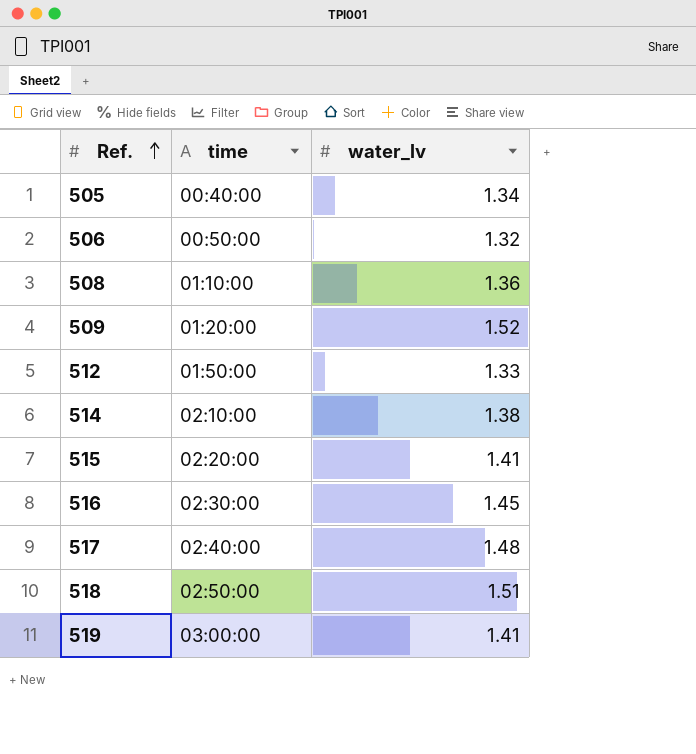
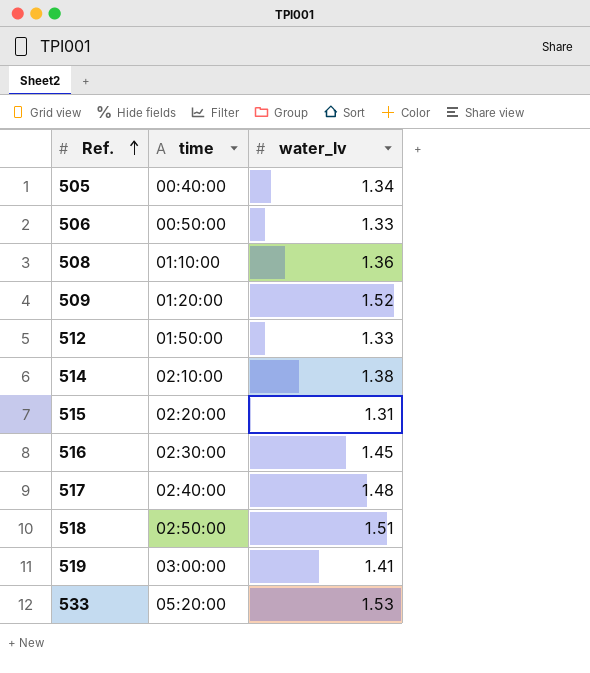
506 | water_lv: 1.32 -> 1.33
515 | water_lv: 1.41 -> 1.31
row 533: none -> 05:20:00 | 1.53

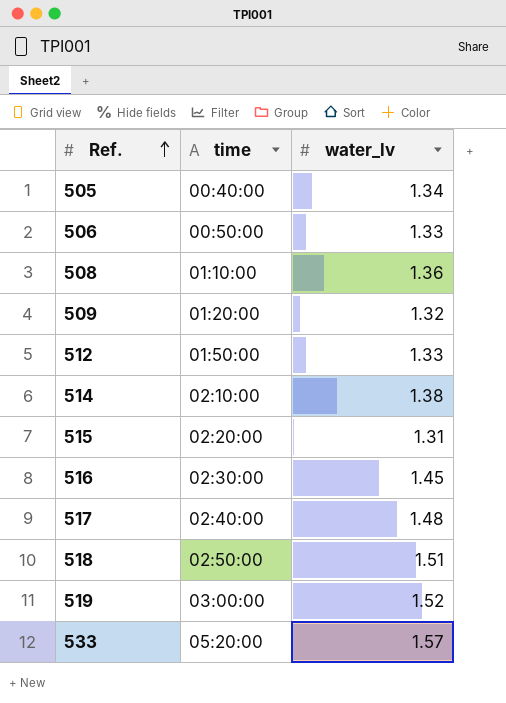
509 | water_lv: 1.52 -> 1.32
519 | water_lv: 1.41 -> 1.52
533 | water_lv: 1.53 -> 1.57

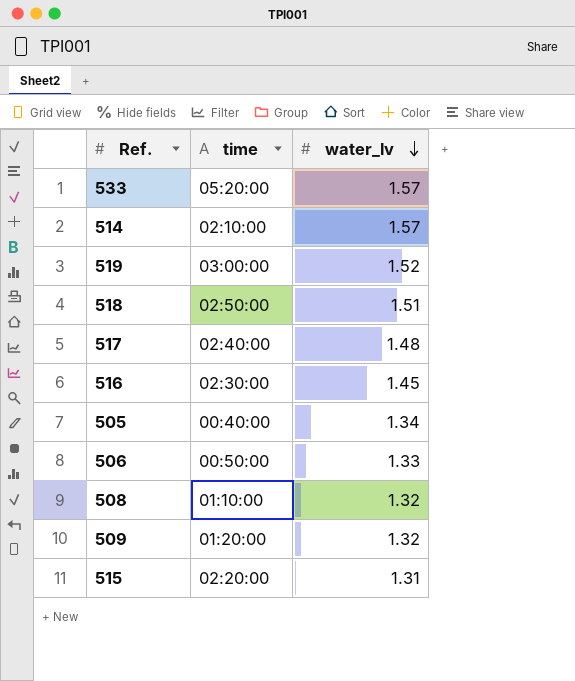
row order: Ref. ascending -> water_lv descending
row 512: 01:50:00 | 1.33 -> none
514 | water_lv: 1.38 -> 1.57
508 | water_lv: 1.36 -> 1.32

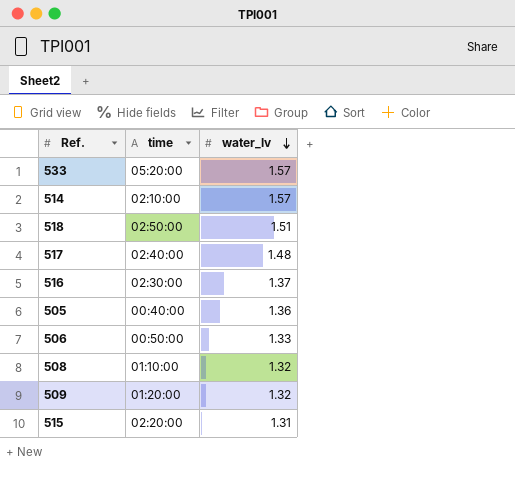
row 519: 03:00:00 | 1.52 -> none
516 | water_lv: 1.45 -> 1.37
505 | water_lv: 1.34 -> 1.36

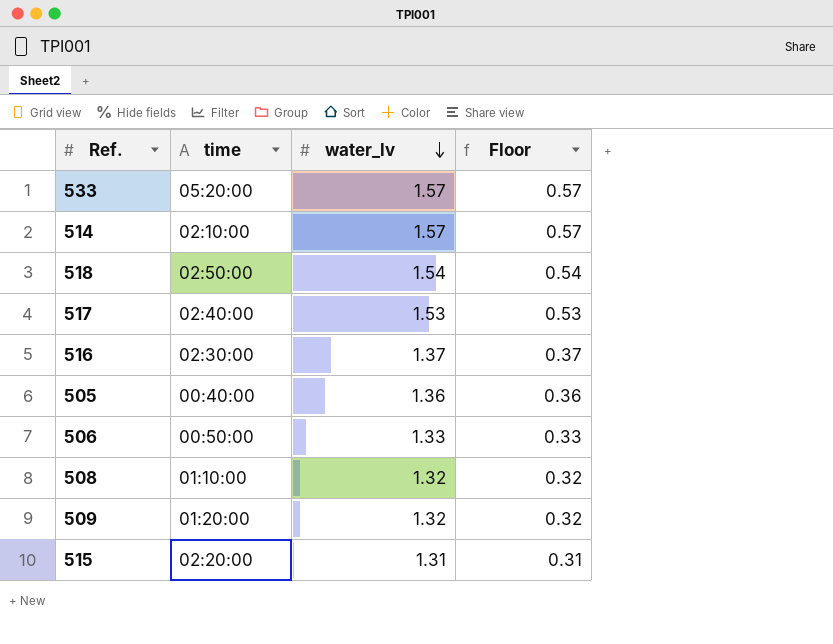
column Floor | formula: none -> [water_lv] - 1
518 | water_lv: 1.51 -> 1.54
517 | water_lv: 1.48 -> 1.53

